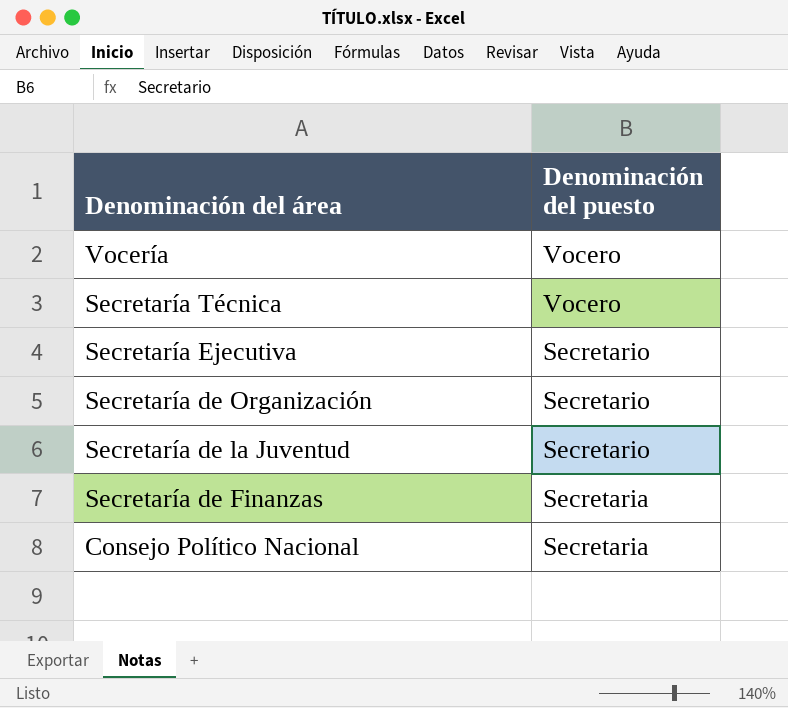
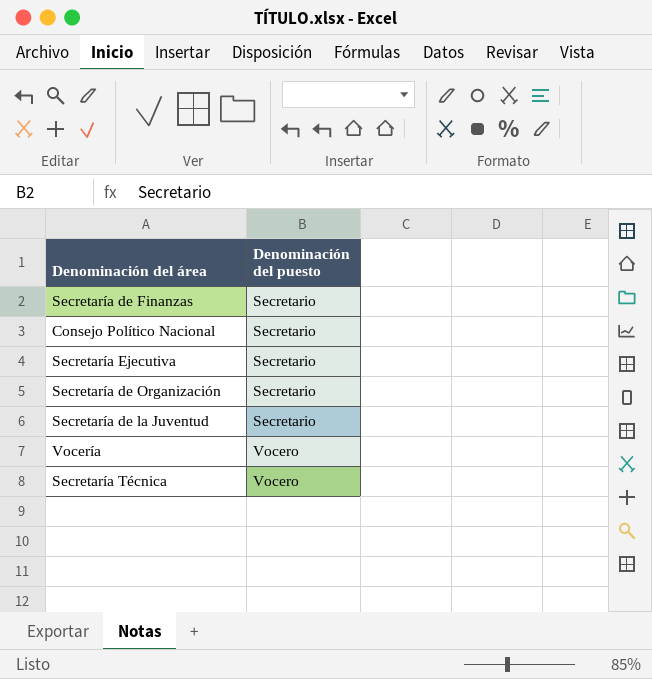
row order: Denominación del área descending -> Denominación del puesto ascending
Secretaría de Finanzas | Denominación del puesto: Secretaria -> Secretario
Consejo Político Nacional | Denominación del puesto: Secretaria -> Secretario

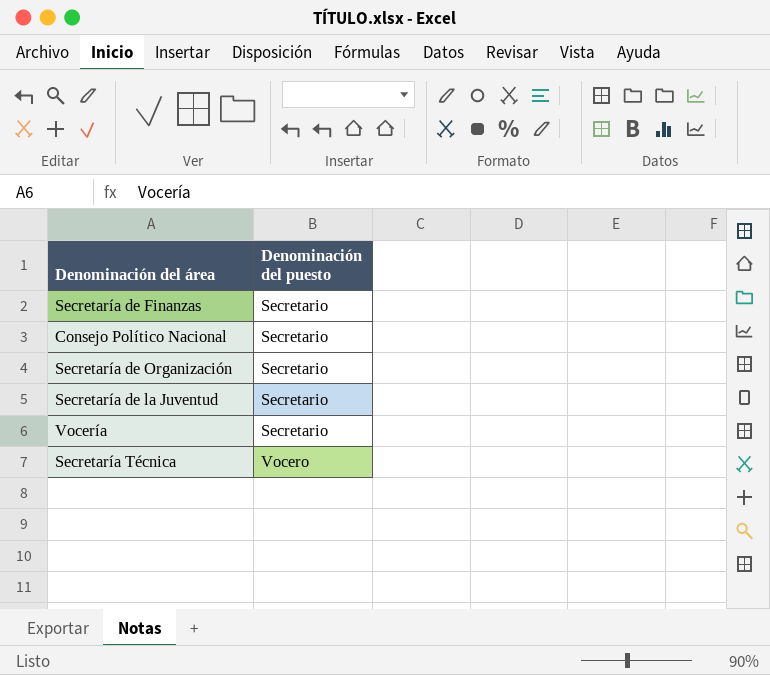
row Secretaría Ejecutiva: Secretario -> none
Vocería | Denominación del puesto: Vocero -> Secretario

